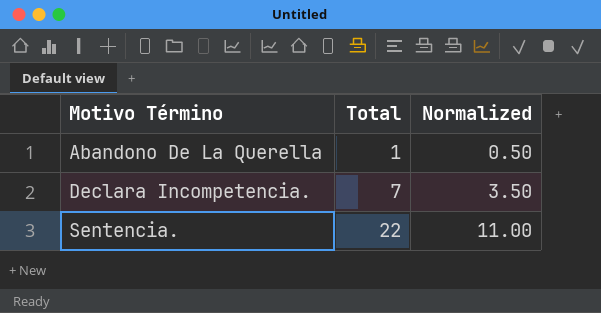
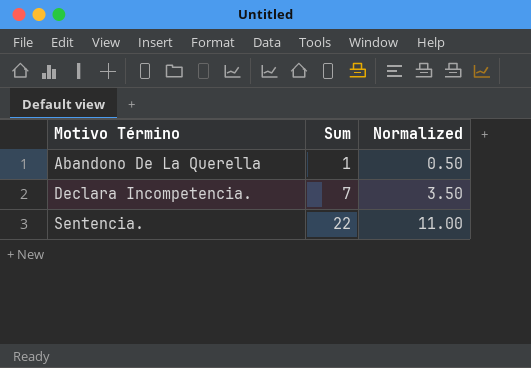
column name: Total -> Sum

